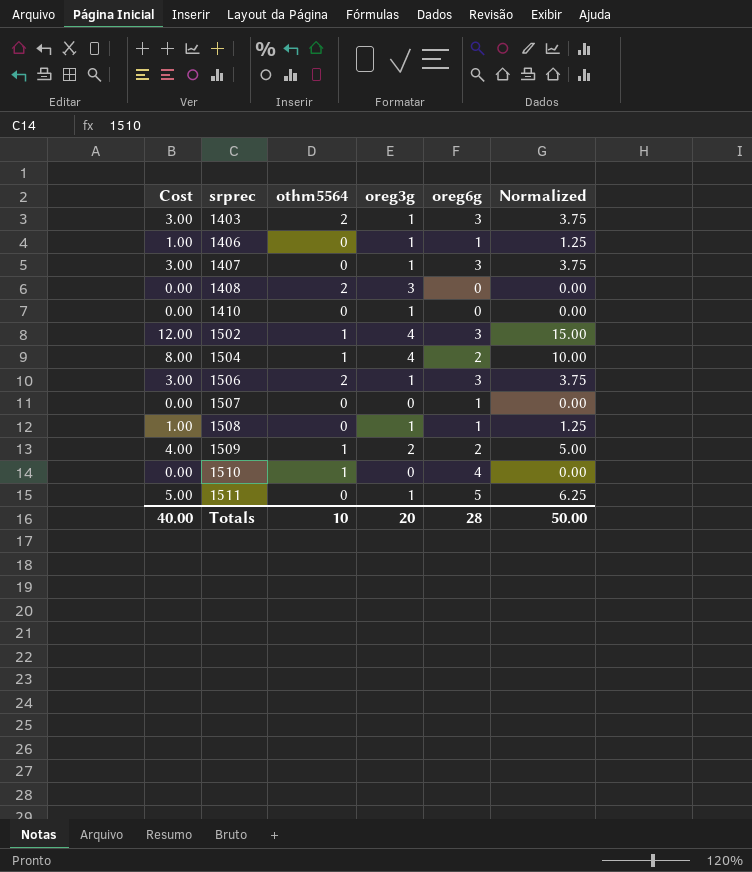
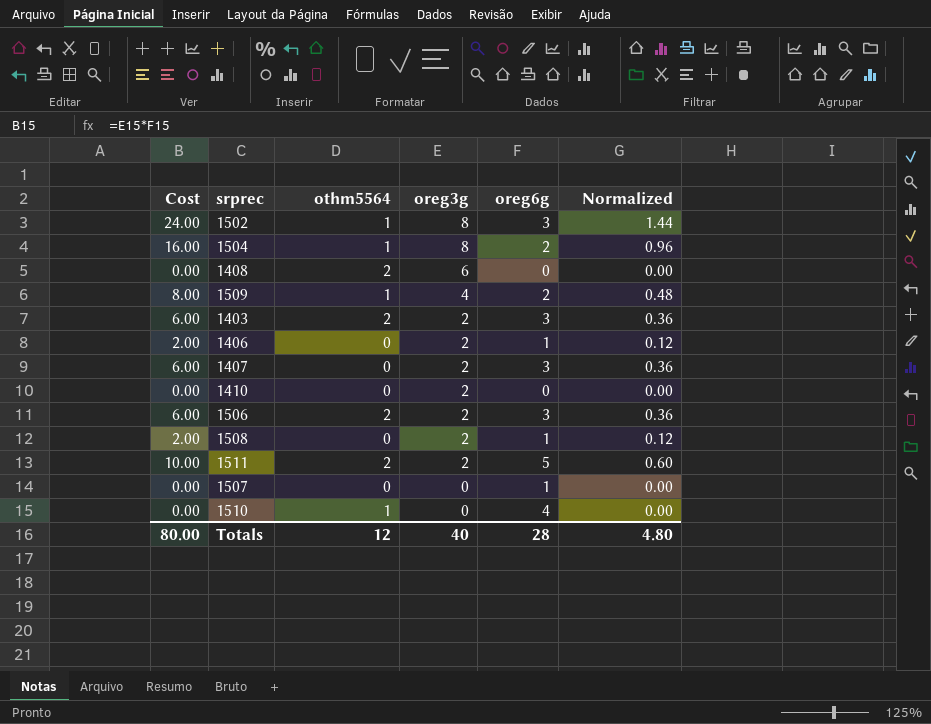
row order: srprec ascending -> oreg3g descending
column Normalized | formula: [Cost] * 1.25 -> [Cost] * 0.06
1502 | Cost: 12.00 -> 24.00
1502 | oreg3g: 4 -> 8
1504 | Cost: 8.00 -> 16.00
1504 | oreg3g: 4 -> 8
1408 | oreg3g: 3 -> 6
1509 | Cost: 4.00 -> 8.00
1509 | oreg3g: 2 -> 4
1403 | Cost: 3.00 -> 6.00
1403 | oreg3g: 1 -> 2
1406 | Cost: 1.00 -> 2.00
1406 | oreg3g: 1 -> 2
1407 | Cost: 3.00 -> 6.00
1407 | oreg3g: 1 -> 2
1410 | oreg3g: 1 -> 2
1506 | Cost: 3.00 -> 6.00
1506 | oreg3g: 1 -> 2
1508 | Cost: 1.00 -> 2.00
1508 | oreg3g: 1 -> 2
1511 | Cost: 5.00 -> 10.00
1511 | othm5564: 0 -> 2
1511 | oreg3g: 1 -> 2
Totals | Cost: 40.00 -> 80.00
Totals | othm5564: 10 -> 12
Totals | oreg3g: 20 -> 40
Totals | Normalized: 50.00 -> 4.80

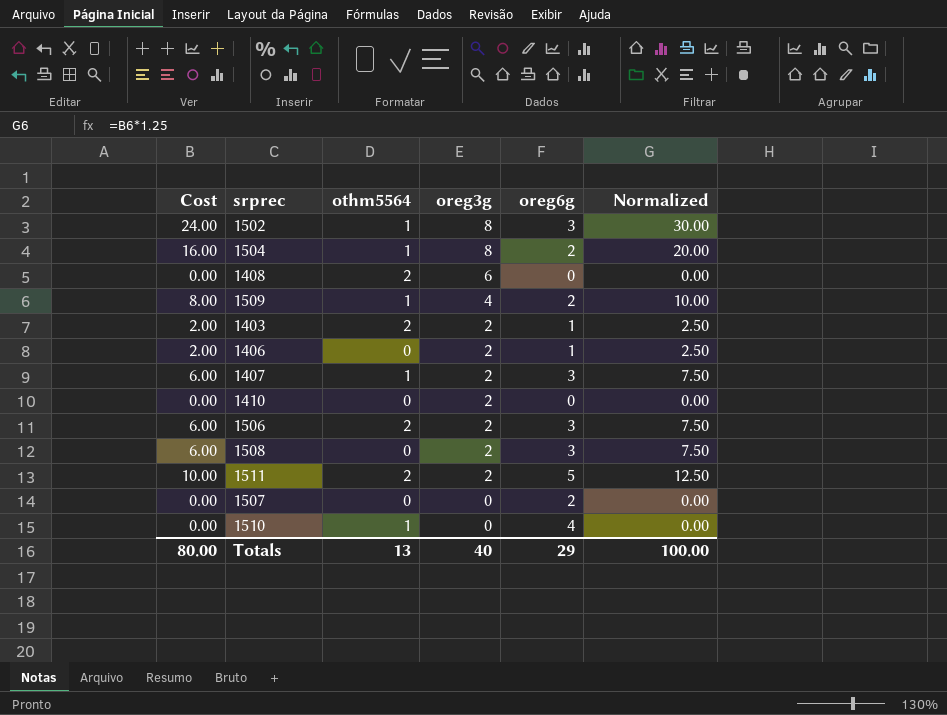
column Normalized | formula: [Cost] * 0.06 -> [Cost] * 1.25
1403 | Cost: 6.00 -> 2.00
1403 | oreg6g: 3 -> 1
1407 | othm5564: 0 -> 1
1508 | Cost: 2.00 -> 6.00
1508 | oreg6g: 1 -> 3
1507 | oreg6g: 1 -> 2
Totals | othm5564: 12 -> 13
Totals | oreg6g: 28 -> 29
Totals | Normalized: 4.80 -> 100.00

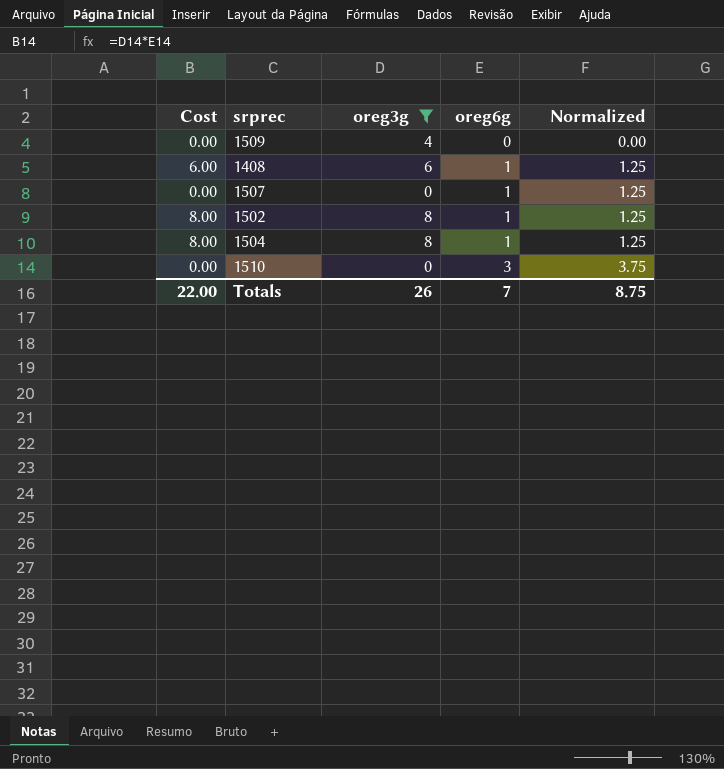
filter: none -> oreg3g != 2
row order: oreg3g descending -> oreg6g ascending
column othm5564 | position: 3 -> none
column Normalized | formula: [Cost] * 1.25 -> [oreg6g] * 1.25
1509 | Cost: 8.00 -> 0.00
1509 | oreg6g: 2 -> 0
1408 | Cost: 0.00 -> 6.00
1408 | oreg6g: 0 -> 1
1507 | oreg6g: 2 -> 1
1502 | Cost: 24.00 -> 8.00
1502 | oreg6g: 3 -> 1
1504 | Cost: 16.00 -> 8.00
1504 | oreg6g: 2 -> 1
1510 | oreg6g: 4 -> 3
Totals | Cost: 80.00 -> 22.00
Totals | oreg3g: 40 -> 26
Totals | oreg6g: 29 -> 7
Totals | Normalized: 100.00 -> 8.75

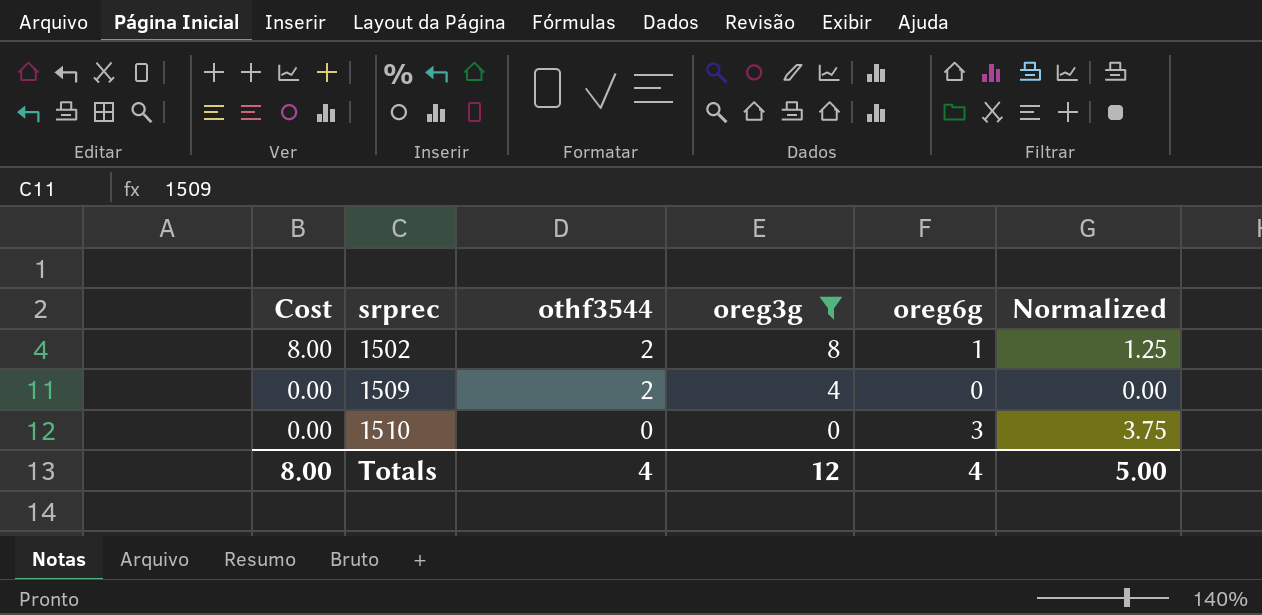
row order: oreg6g ascending -> Cost descending
column othf3544 | position: none -> 3
row 1408: 6.00 | 6 | 1 | 1.25 -> none
row 1507: 0.00 | 0 | 1 | 1.25 -> none
row 1504: 8.00 | 8 | 1 | 1.25 -> none
Totals | Cost: 22.00 -> 8.00
Totals | oreg3g: 26 -> 12
Totals | oreg6g: 7 -> 4
Totals | Normalized: 8.75 -> 5.00

